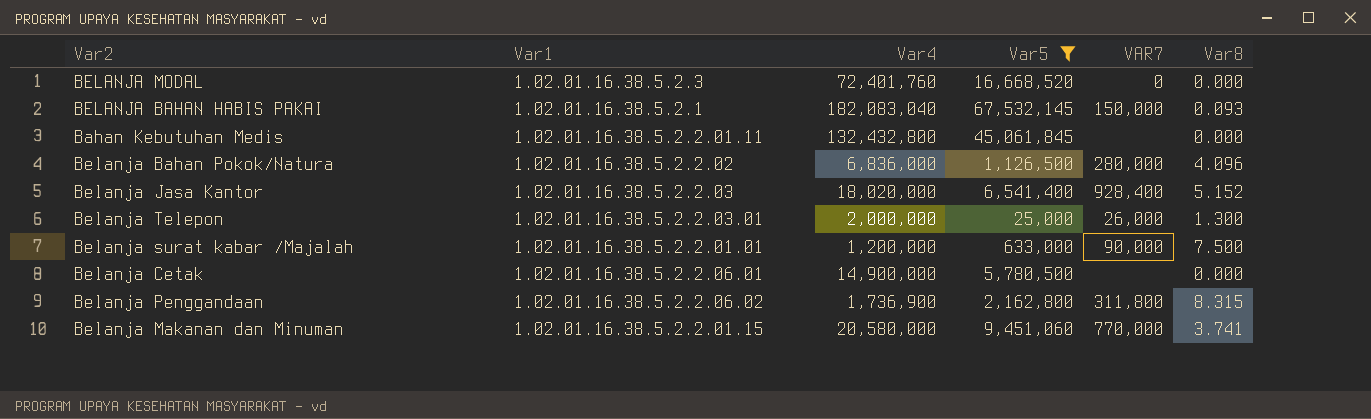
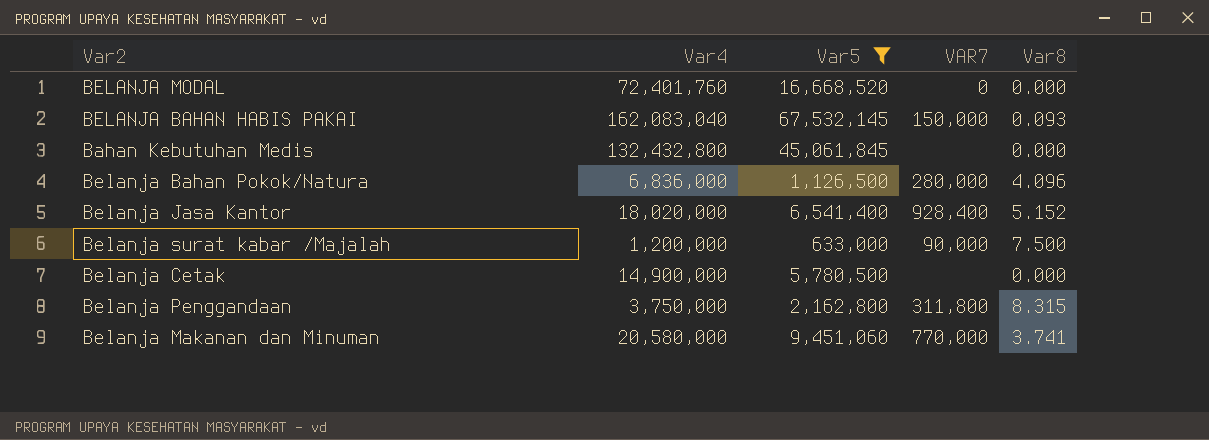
column Var1 | position: 2 -> none
row Belanja Telepon: 1.02.01.16.38.5.2.2.03.01 | 2,000,000 | 25,000 | 26,000 | 1.300 -> none
BELANJA BAHAN HABIS PAKAI | Var4: 182,083,040 -> 162,083,040
Belanja Penggandaan | Var4: 1,736,900 -> 3,750,000

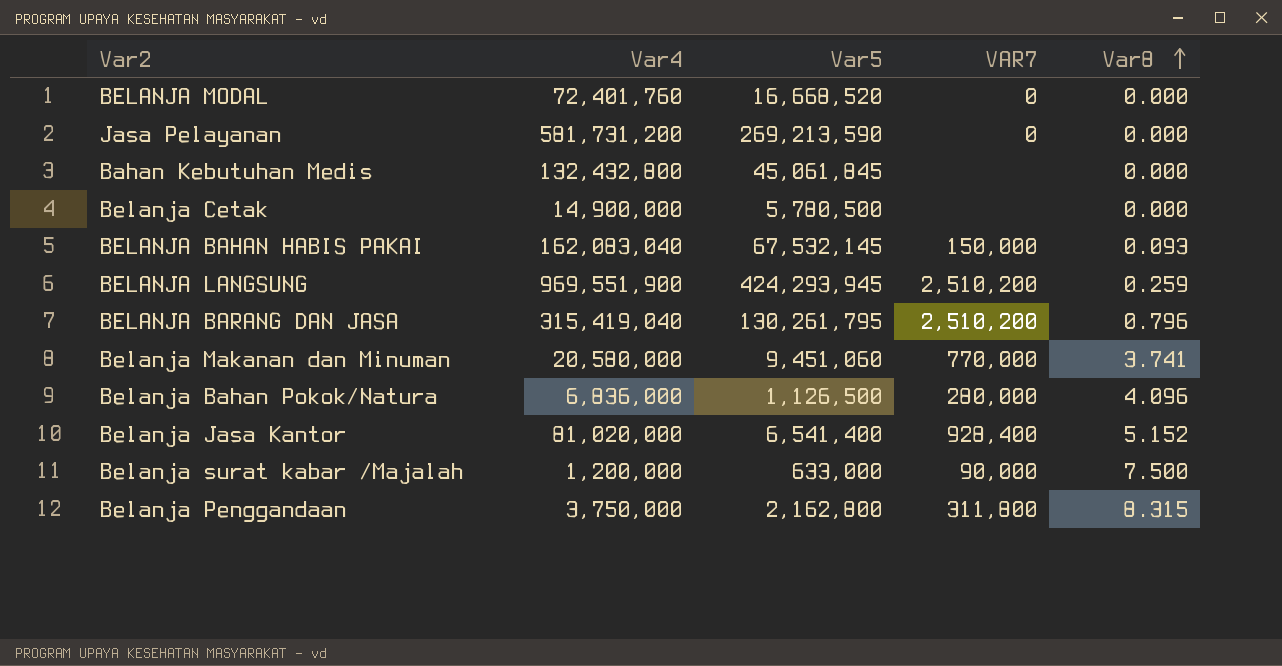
filter: Var5 <= 67,532,145 -> none
row order: none -> Var8 ascending
Belanja Jasa Kantor | Var4: 18,020,000 -> 81,020,000

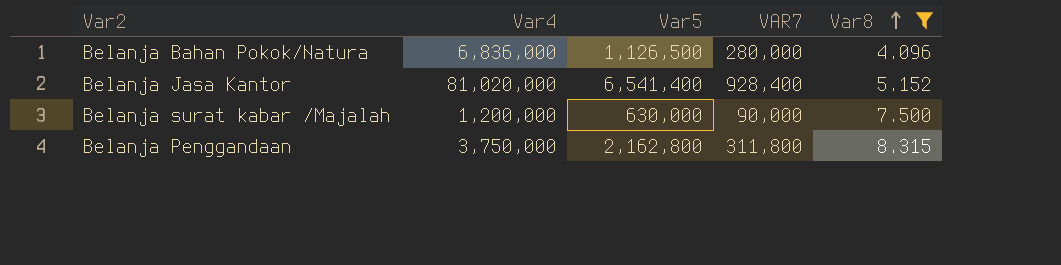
filter: none -> Var8 >= 4.096
Belanja surat kabar /Majalah | Var5: 633,000 -> 630,000

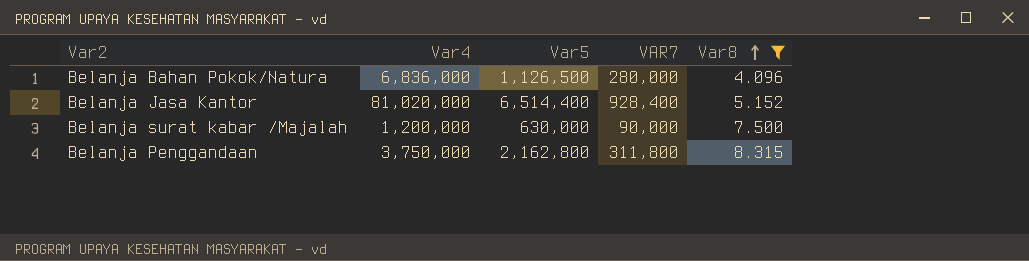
Belanja Jasa Kantor | Var5: 6,541,400 -> 6,514,400

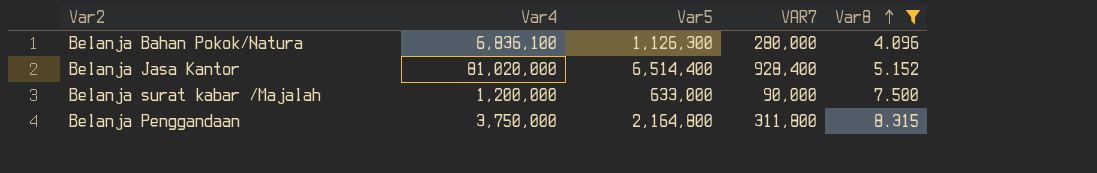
Belanja Bahan Pokok/Natura | Var4: 6,836,000 -> 6,836,100
Belanja Bahan Pokok/Natura | Var5: 1,126,500 -> 1,126,300
Belanja surat kabar /Majalah | Var5: 630,000 -> 633,000
Belanja Penggandaan | Var5: 2,162,800 -> 2,164,800

